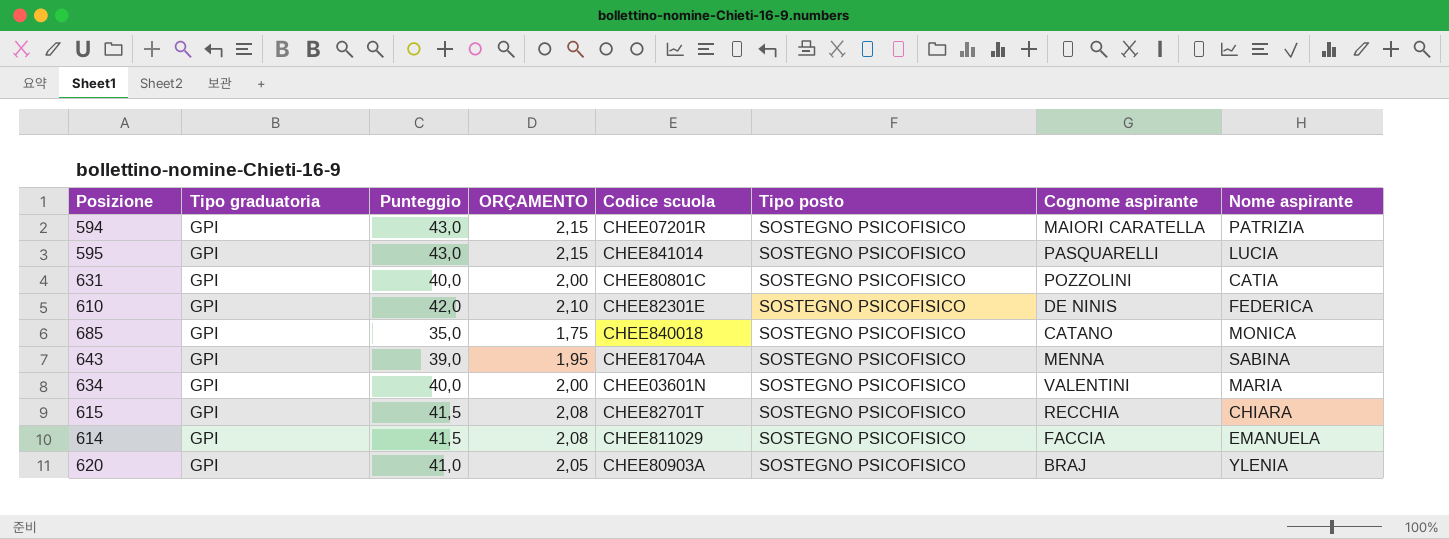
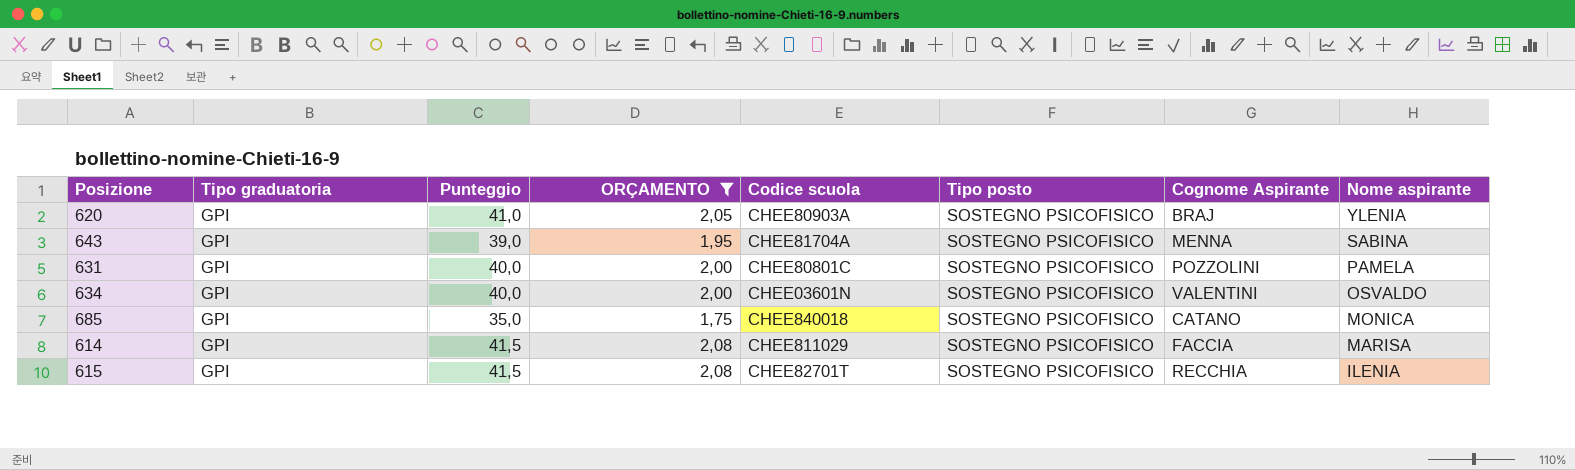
filter: none -> ORÇAMENTO <= 2,08
row order: none -> Nome aspirante descending
column name: Cognome aspirante -> Cognome Aspirante
631 | Nome aspirante: CATIA -> PAMELA
634 | Nome aspirante: MARIA -> OSVALDO
614 | Nome aspirante: EMANUELA -> MARISA
615 | Nome aspirante: CHIARA -> ILENIA

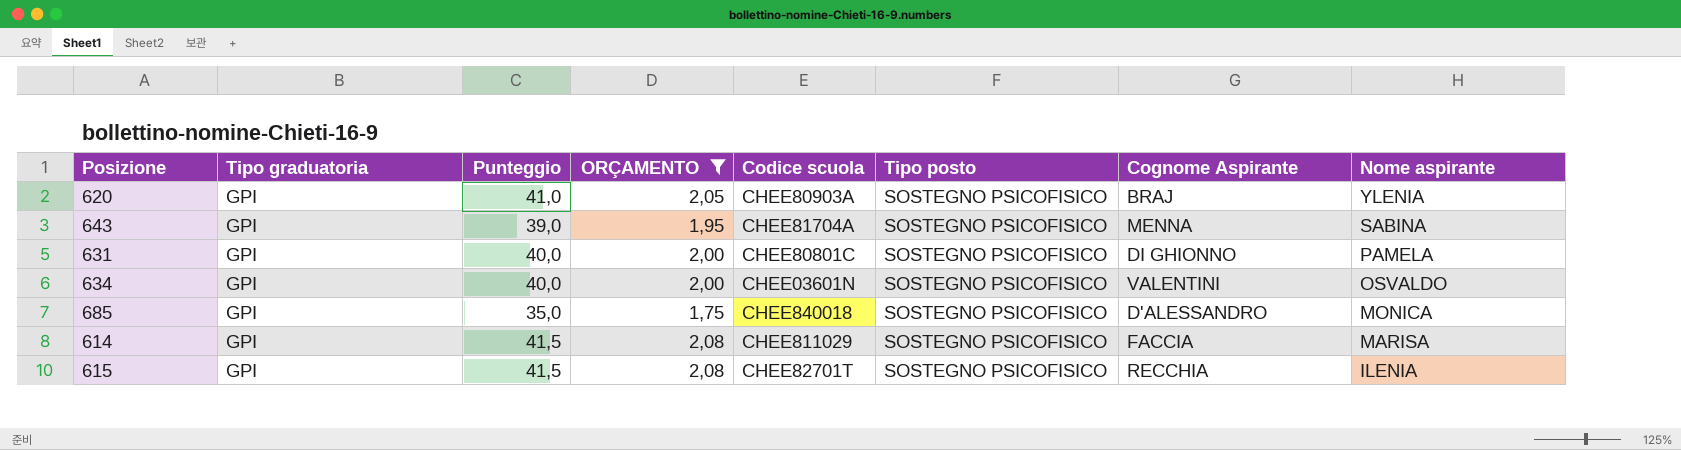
631 | Cognome Aspirante: POZZOLINI -> DI GHIONNO
685 | Cognome Aspirante: CATANO -> D'ALESSANDRO

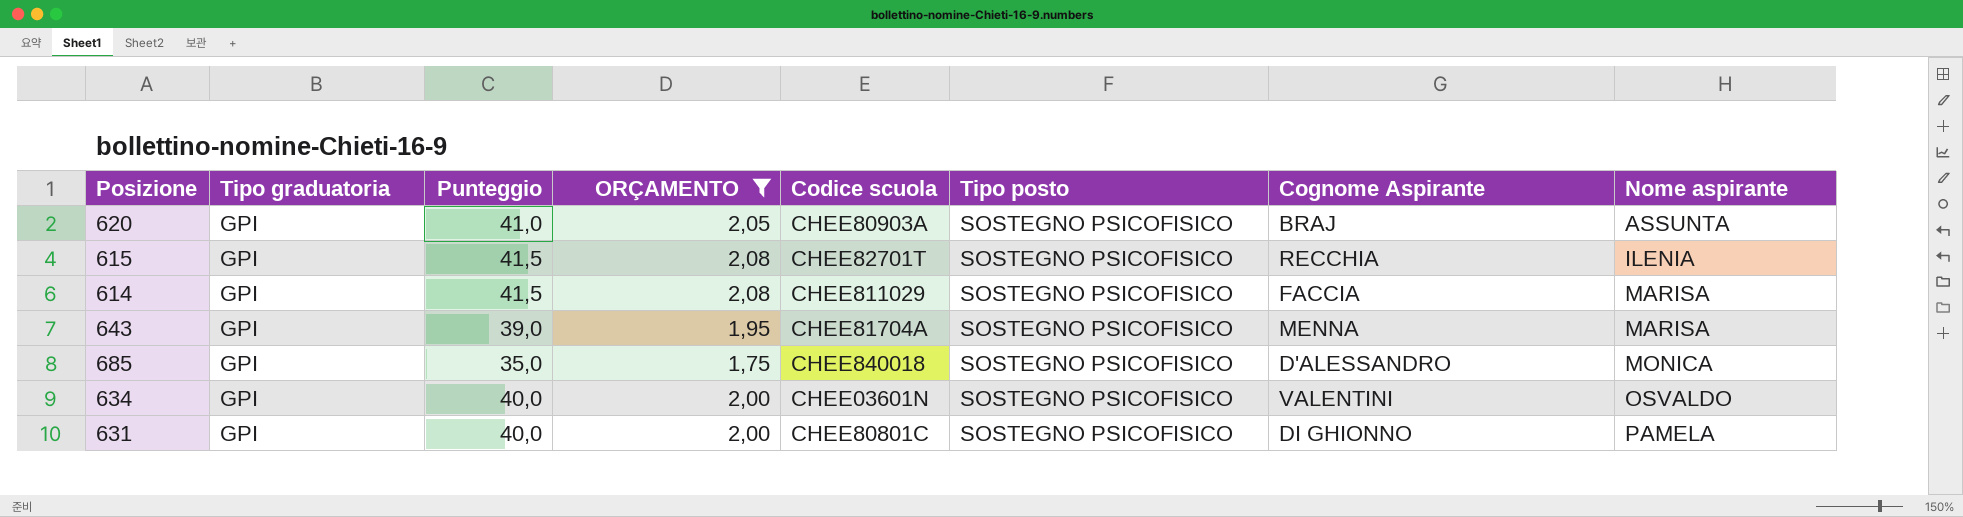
row order: Nome aspirante descending -> Nome aspirante ascending
620 | Nome aspirante: YLENIA -> ASSUNTA
643 | Nome aspirante: SABINA -> MARISA

